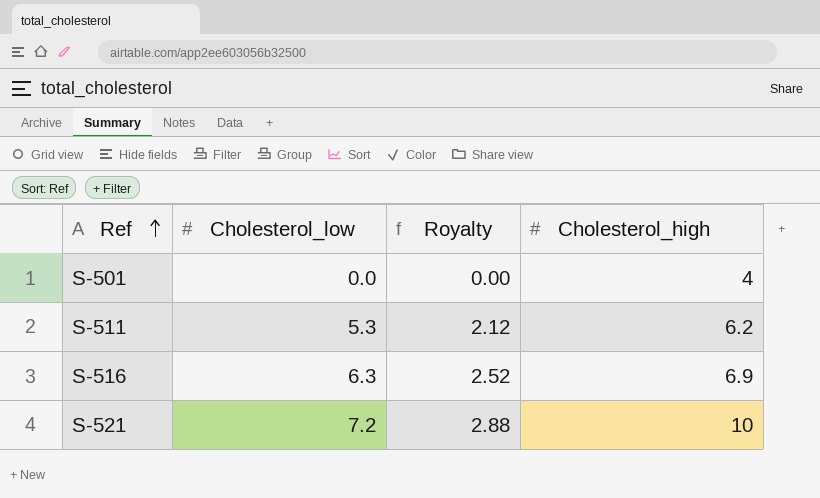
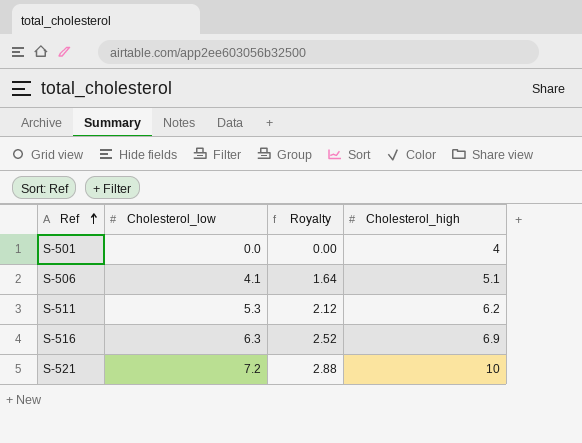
row S-506: none -> 4.1 | 1.64 | 5.1

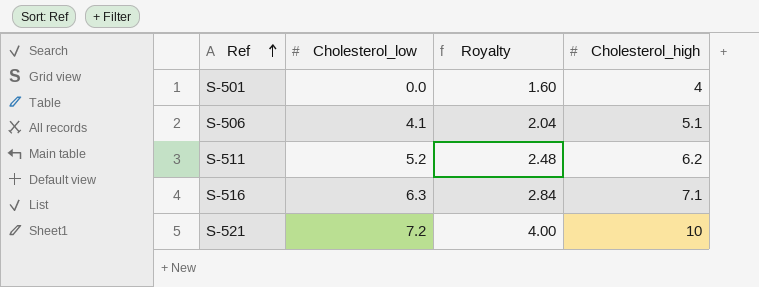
column Royalty | formula: [Cholesterol_low] * 0.4 -> [Cholesterol_high] * 0.4
S-511 | Cholesterol_low: 5.3 -> 5.2
S-516 | Cholesterol_high: 6.9 -> 7.1

